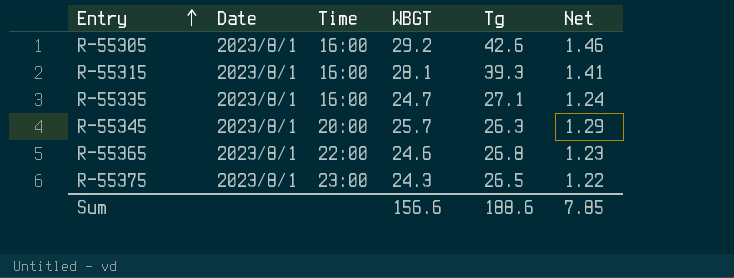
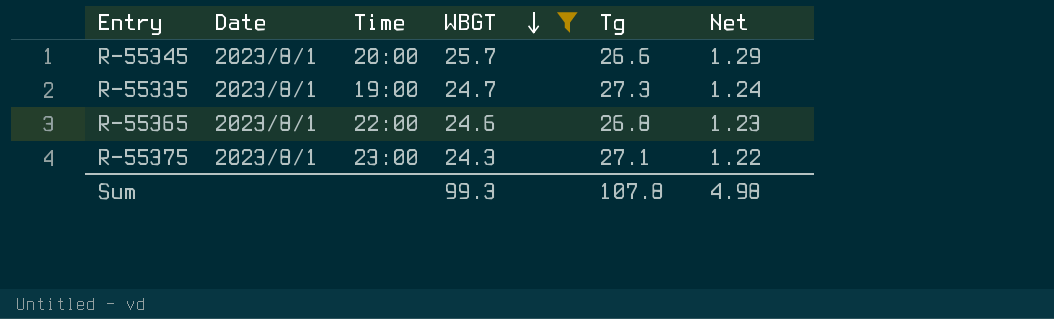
filter: none -> WBGT <= 25.7
row order: Entry ascending -> WBGT descending
R-55345 | Tg: 26.3 -> 26.6
R-55335 | Time: 16:00 -> 19:00
R-55335 | Tg: 27.1 -> 27.3
R-55375 | Tg: 26.5 -> 27.1
Sum | WBGT: 156.6 -> 99.3
Sum | Tg: 188.6 -> 107.8
Sum | Net: 7.85 -> 4.98

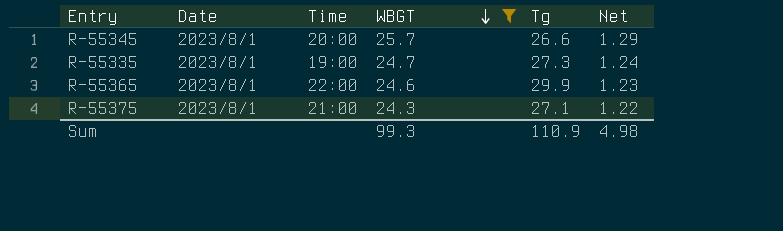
R-55365 | Tg: 26.8 -> 29.9
R-55375 | Time: 23:00 -> 21:00
Sum | Tg: 107.8 -> 110.9

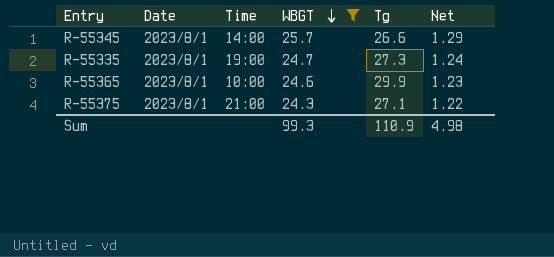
R-55345 | Time: 20:00 -> 14:00
R-55365 | Time: 22:00 -> 10:00

